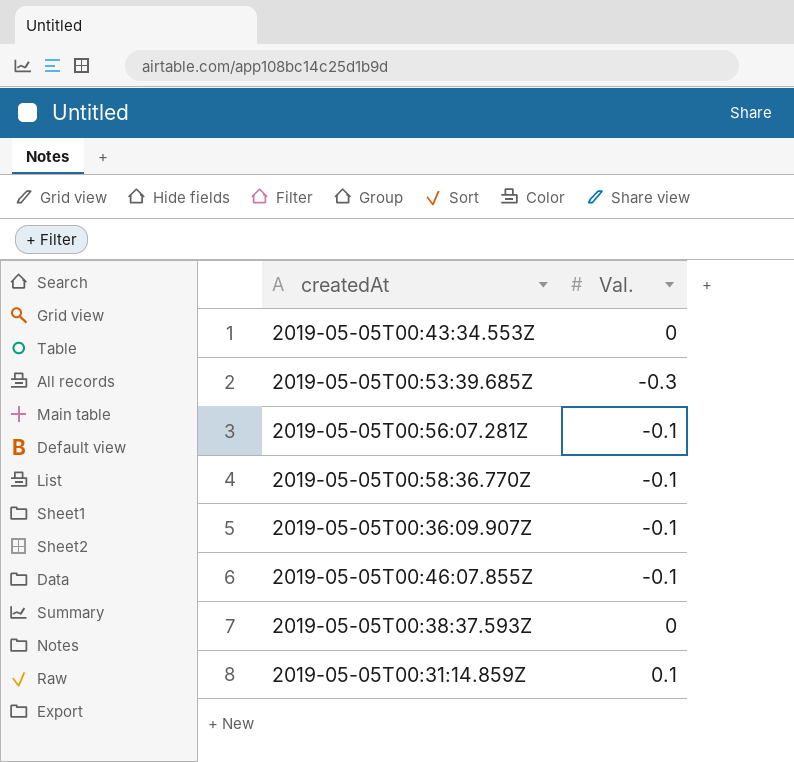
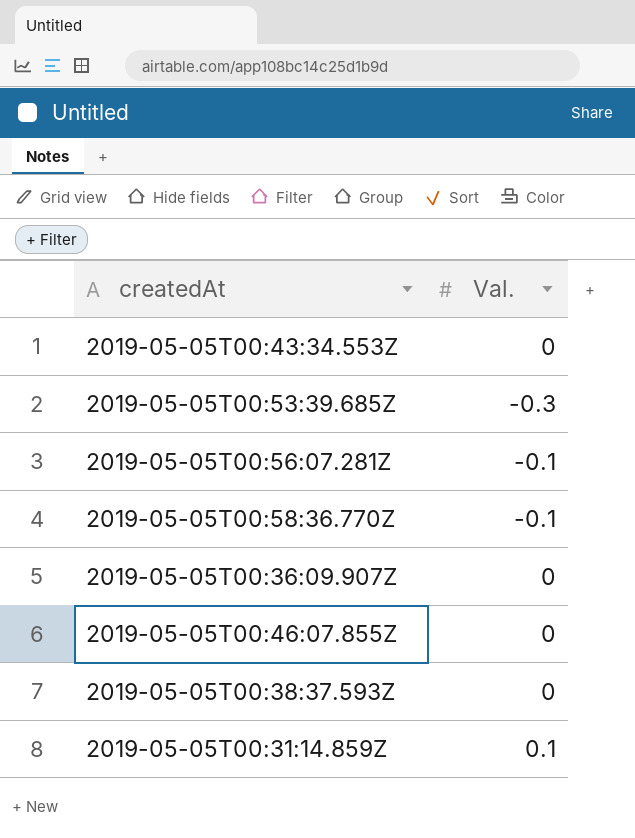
2019-05-05T00:36:09.907Z | Val.: -0.1 -> 0
2019-05-05T00:46:07.855Z | Val.: -0.1 -> 0

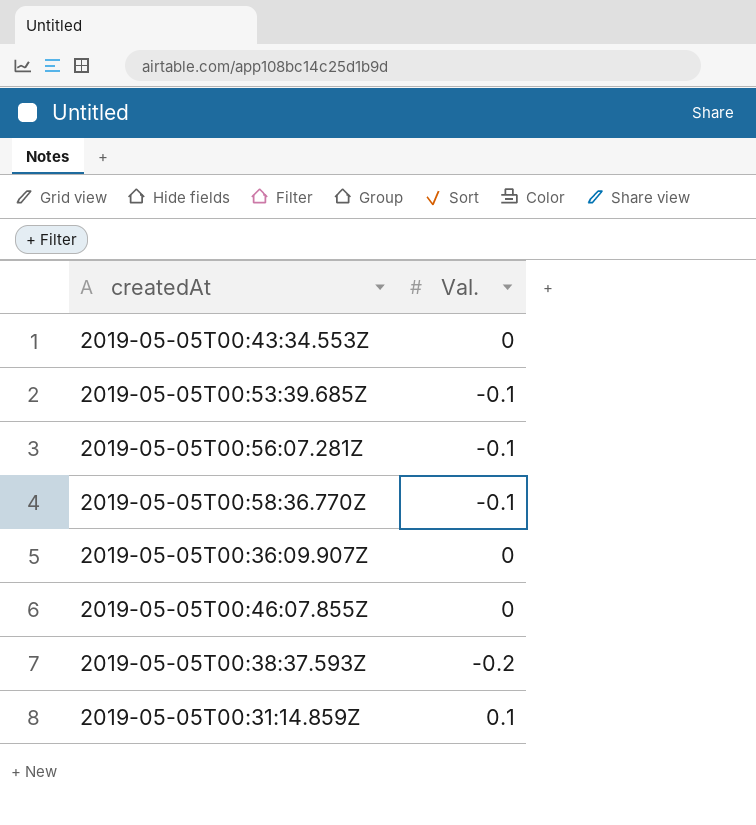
2019-05-05T00:53:39.685Z | Val.: -0.3 -> -0.1
2019-05-05T00:38:37.593Z | Val.: 0 -> -0.2

